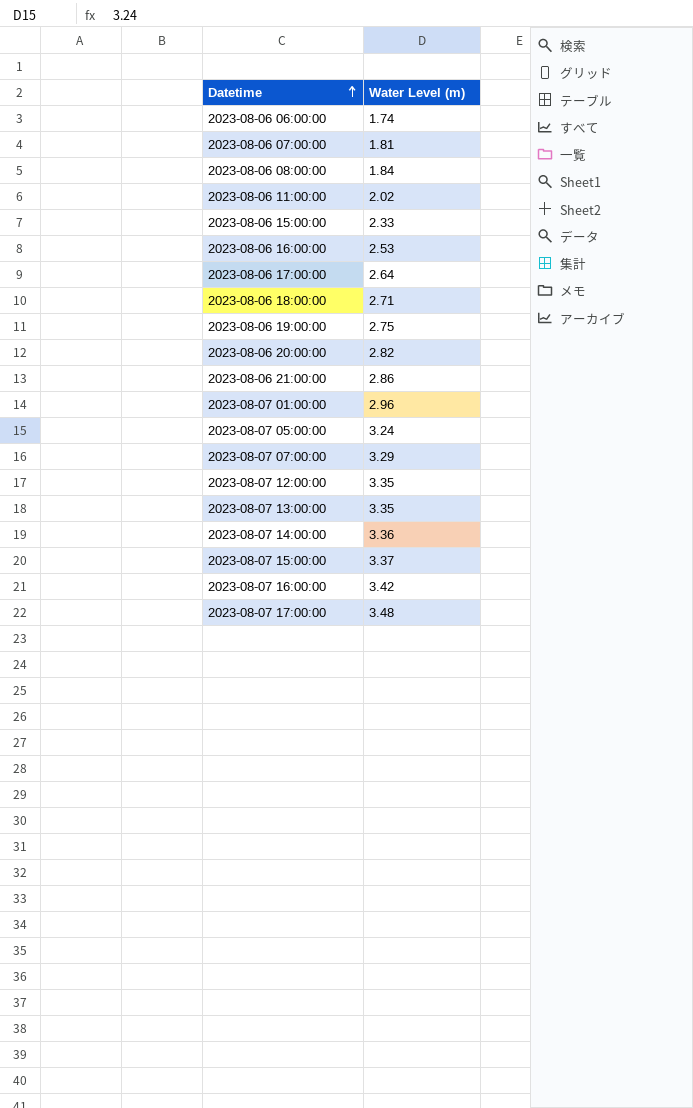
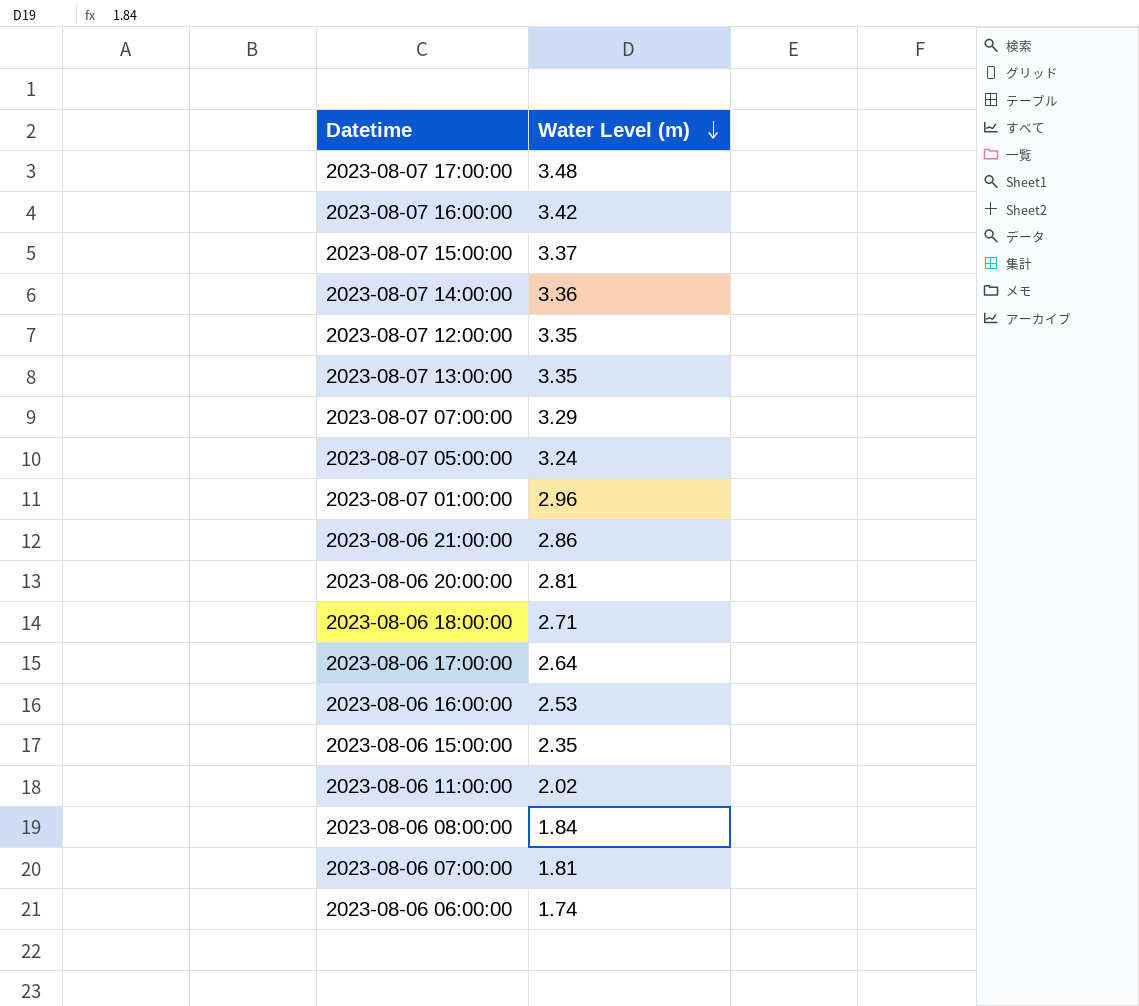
row order: Datetime ascending -> Water Level (m) descending
row 2023-08-06 19:00:00: 2.75 -> none
2023-08-06 20:00:00 | Water Level (m): 2.82 -> 2.81
2023-08-06 15:00:00 | Water Level (m): 2.33 -> 2.35

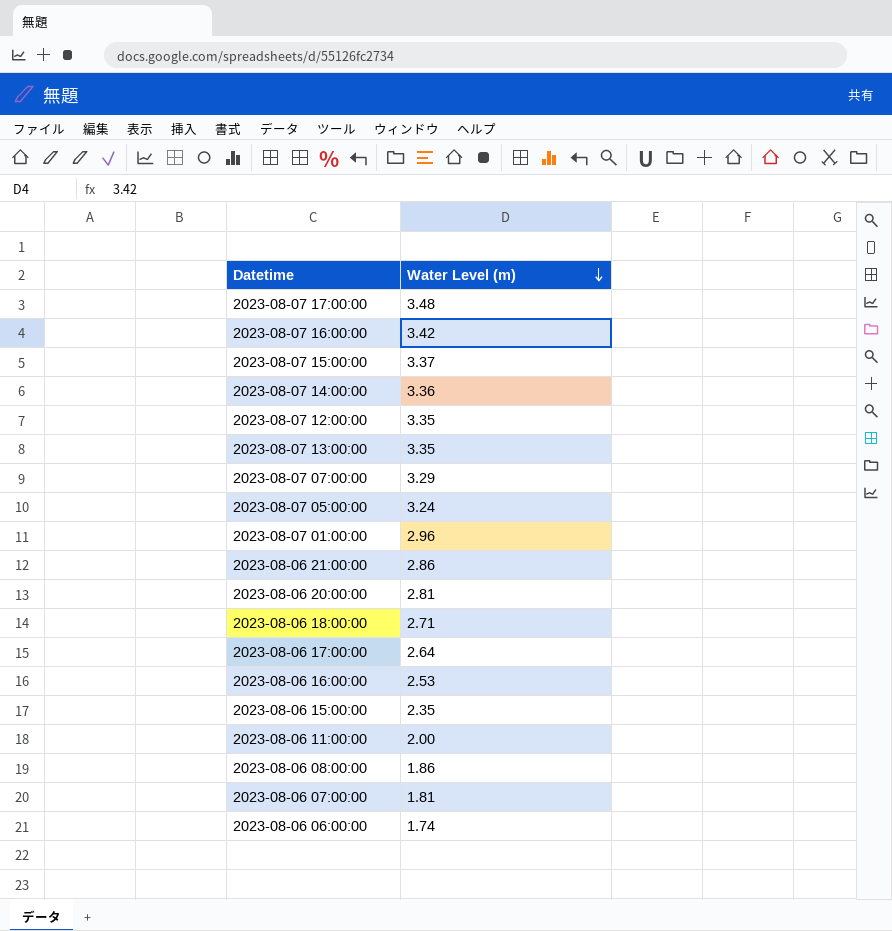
2023-08-06 11:00:00 | Water Level (m): 2.02 -> 2.00
2023-08-06 08:00:00 | Water Level (m): 1.84 -> 1.86

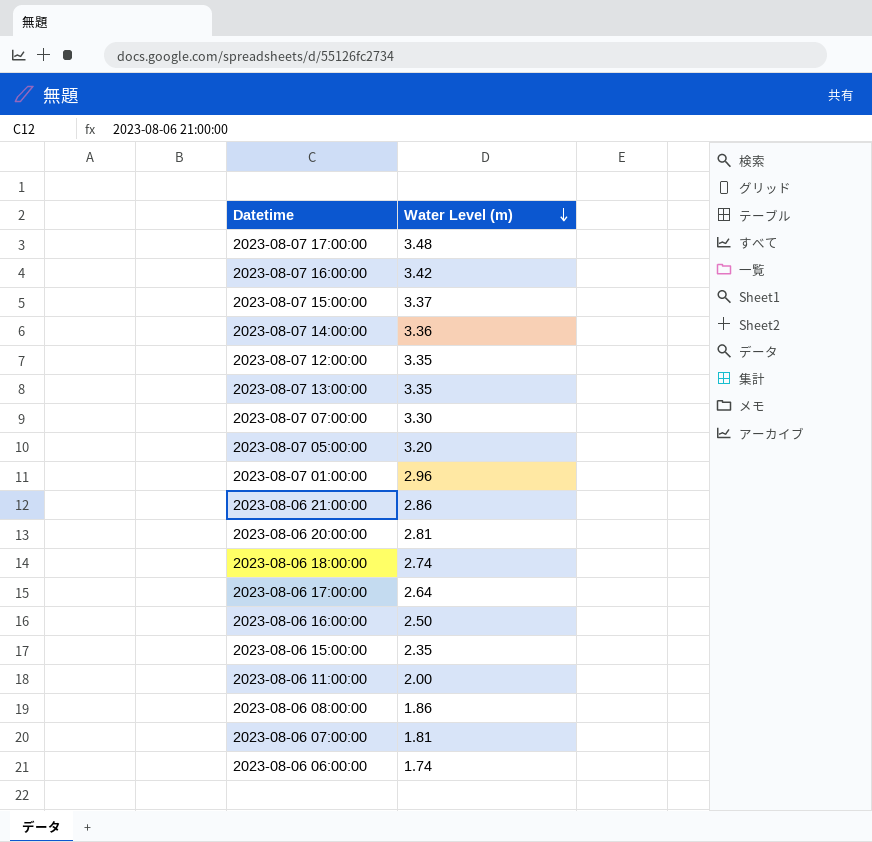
2023-08-07 07:00:00 | Water Level (m): 3.29 -> 3.30
2023-08-07 05:00:00 | Water Level (m): 3.24 -> 3.20
2023-08-06 18:00:00 | Water Level (m): 2.71 -> 2.74
2023-08-06 16:00:00 | Water Level (m): 2.53 -> 2.50

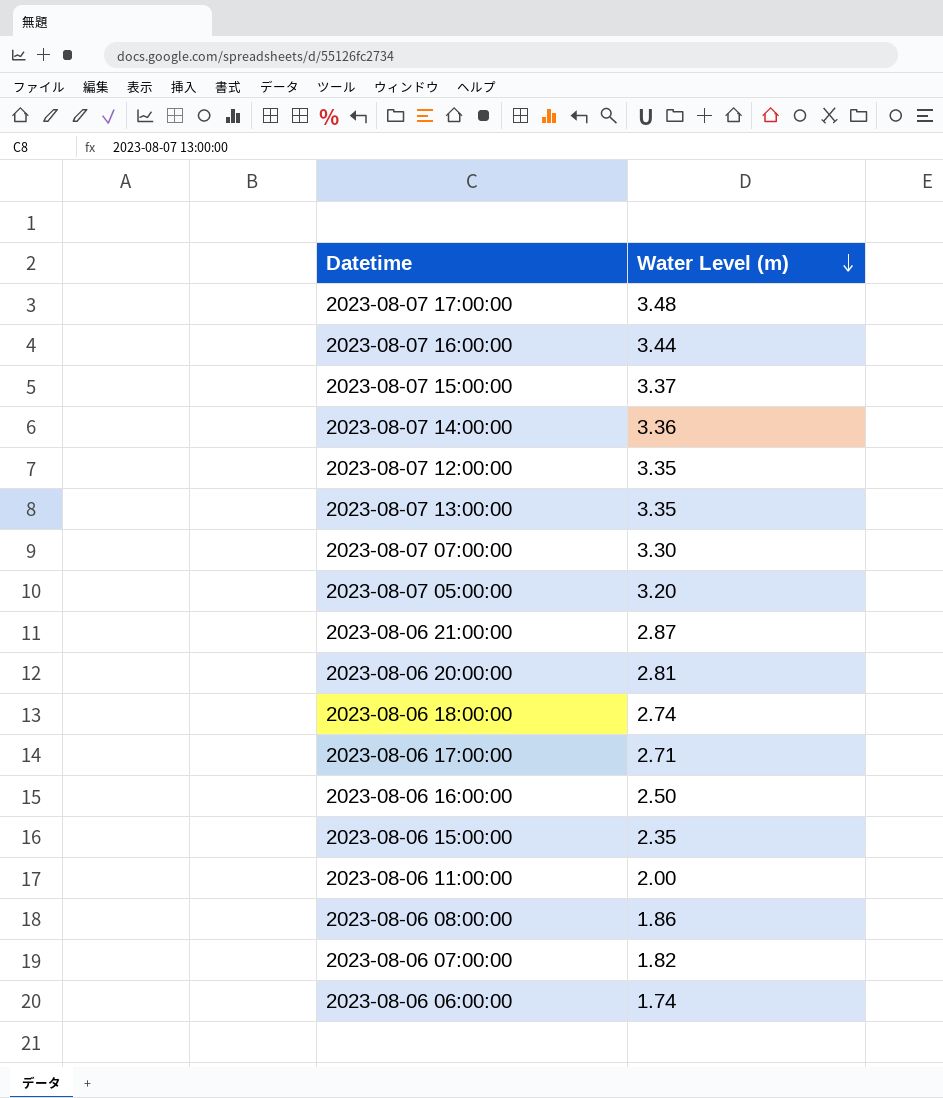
row 2023-08-07 01:00:00: 2.96 -> none
2023-08-07 16:00:00 | Water Level (m): 3.42 -> 3.44
2023-08-06 21:00:00 | Water Level (m): 2.86 -> 2.87
2023-08-06 17:00:00 | Water Level (m): 2.64 -> 2.71
2023-08-06 07:00:00 | Water Level (m): 1.81 -> 1.82

